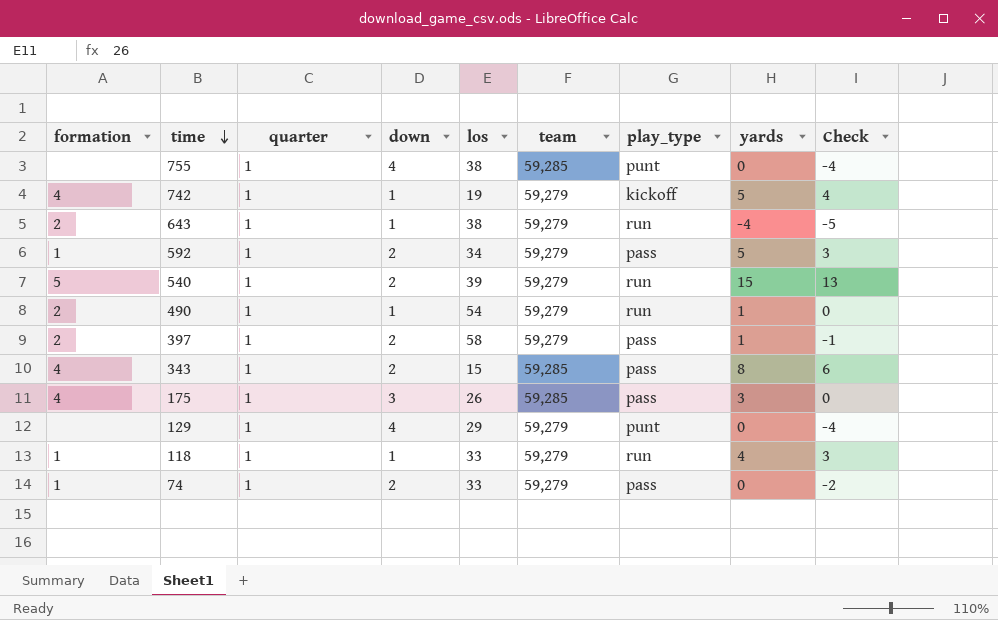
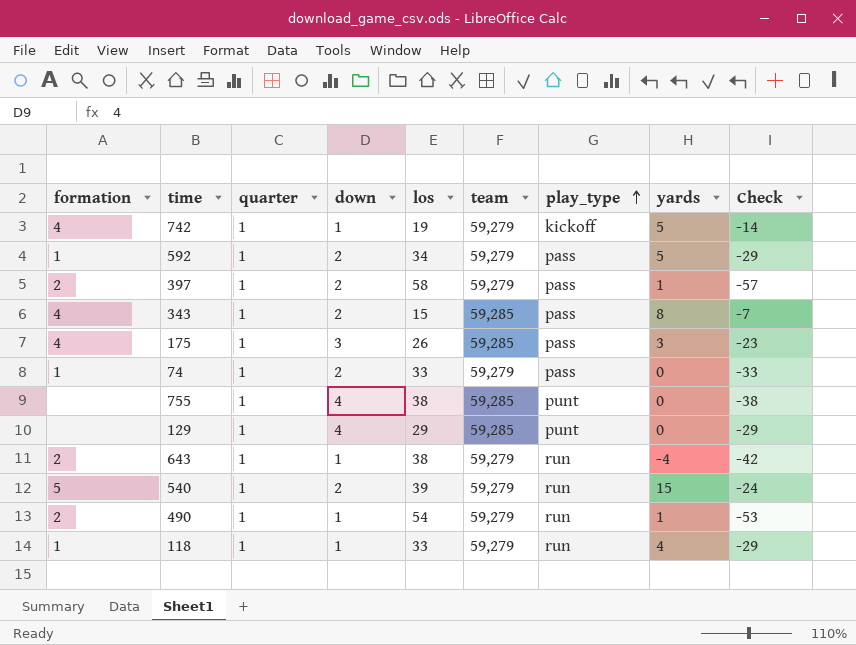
row order: time descending -> play_type ascending
column Check | formula: [yards] - [down] -> [yards] - [los]
129 | team: 59,279 -> 59,285

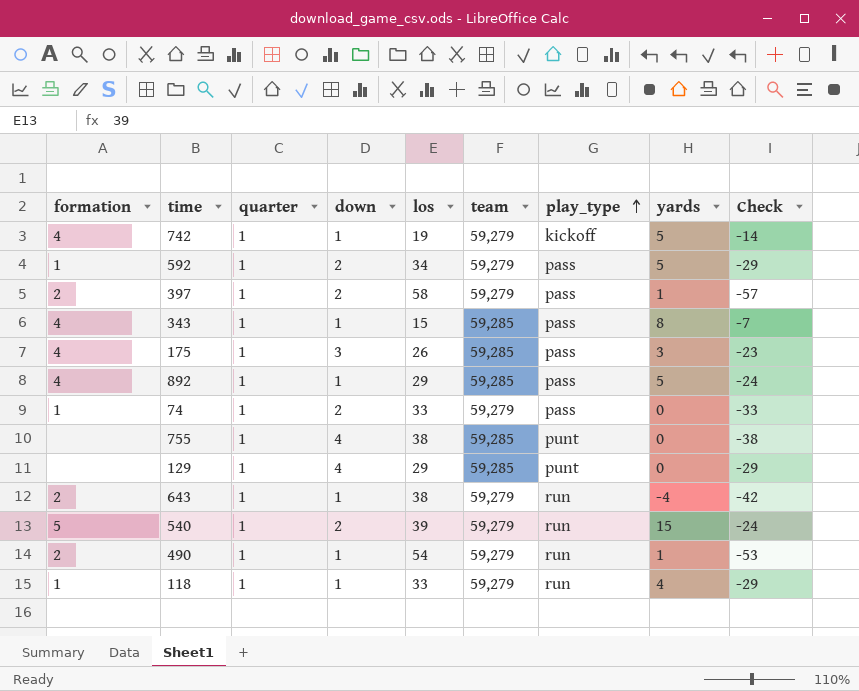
343 | down: 2 -> 1
row 892: none -> 4 | 1 | 1 | 29 | 59,285 | pass | 5 | -24

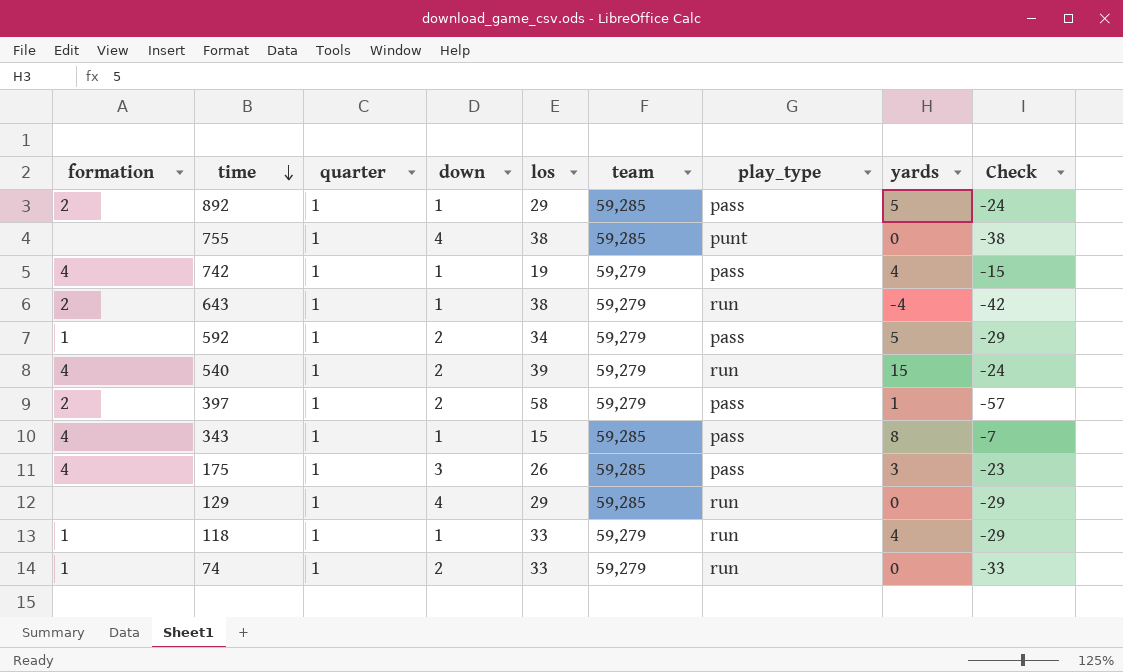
row order: play_type ascending -> time descending
row 490: 2 | 1 | 1 | 54 | 59,279 | run | 1 | -53 -> none
892 | formation: 4 -> 2
742 | play_type: kickoff -> pass
742 | yards: 5 -> 4
742 | Check: -14 -> -15
540 | formation: 5 -> 4
129 | play_type: punt -> run
74 | play_type: pass -> run

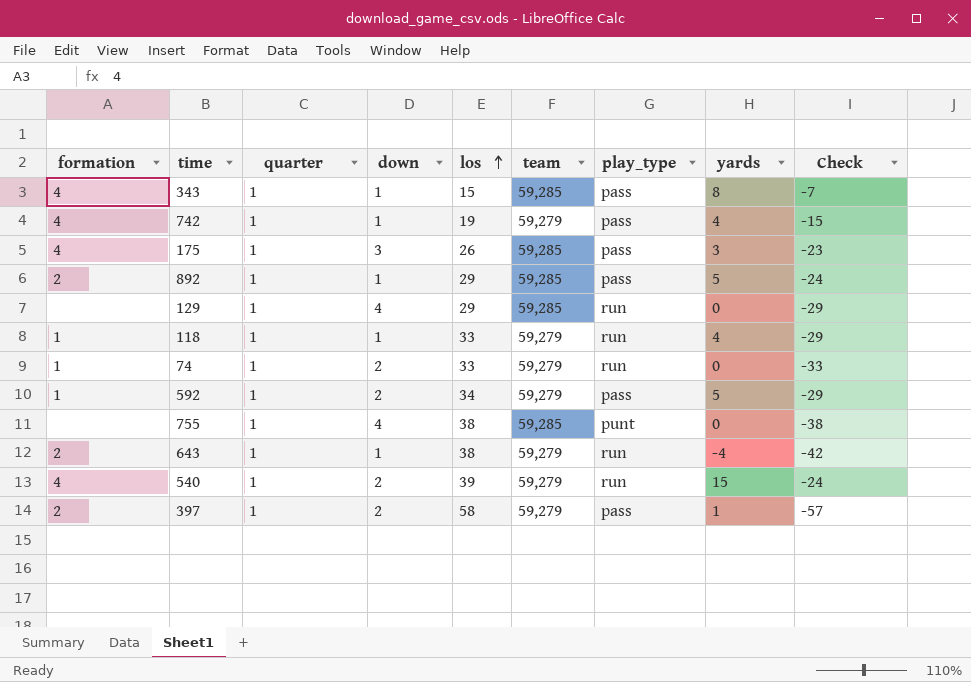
row order: time descending -> los ascending

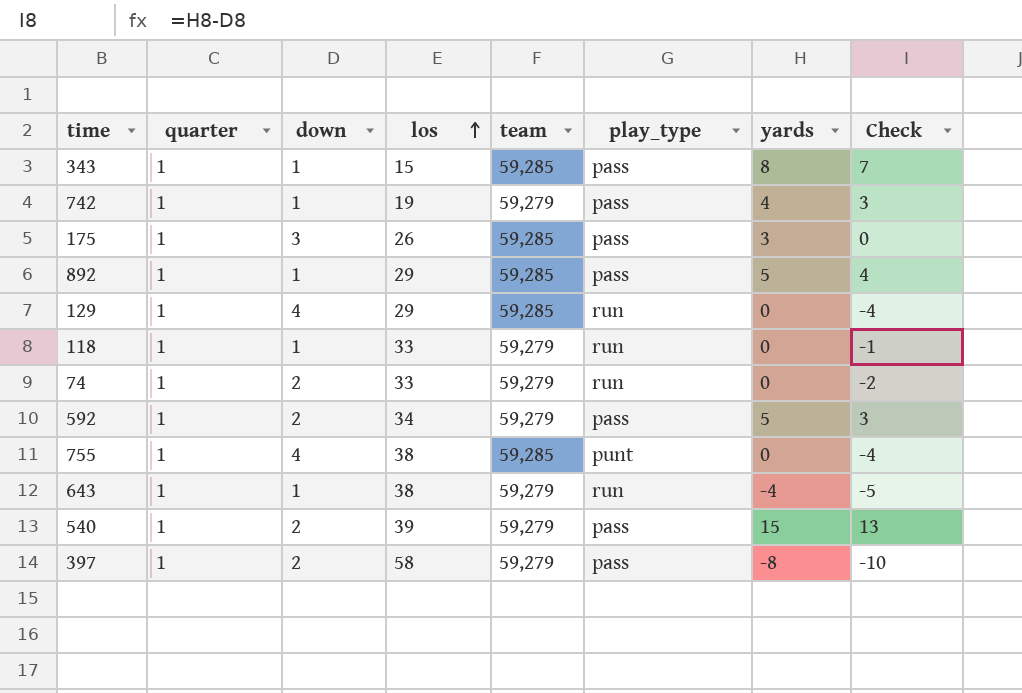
column formation | position: 1 -> none
column Check | formula: [yards] - [los] -> [yards] - [down]
118 | yards: 4 -> 0
540 | play_type: run -> pass
397 | yards: 1 -> -8

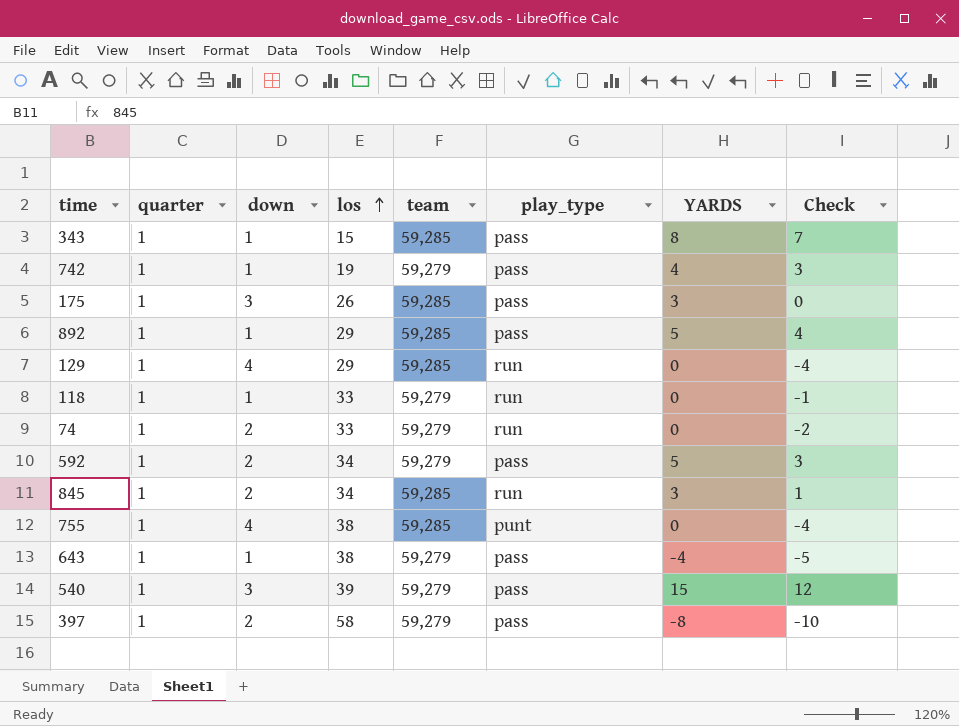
column name: yards -> YARDS
row 845: none -> 1 | 2 | 34 | 59,285 | run | 3 | 1
643 | play_type: run -> pass
540 | down: 2 -> 3
540 | Check: 13 -> 12

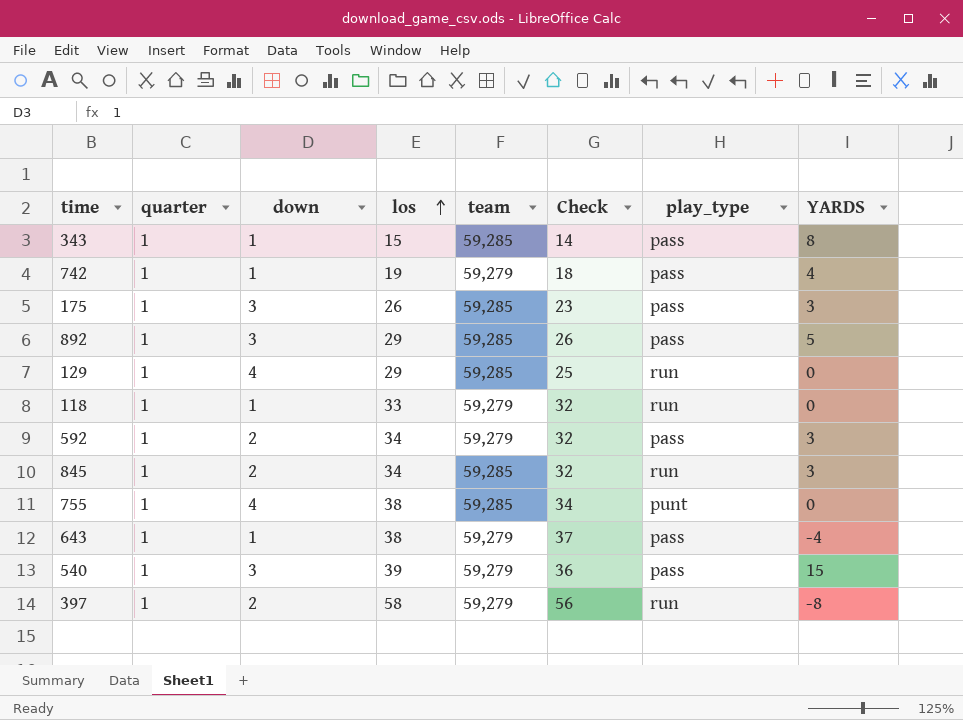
column Check | formula: [YARDS] - [down] -> [los] - [down]
column Check | position: 8 -> 6
row 74: 1 | 2 | 33 | 59,279 | run | 0 | -2 -> none
892 | down: 1 -> 3
592 | YARDS: 5 -> 3
397 | play_type: pass -> run

